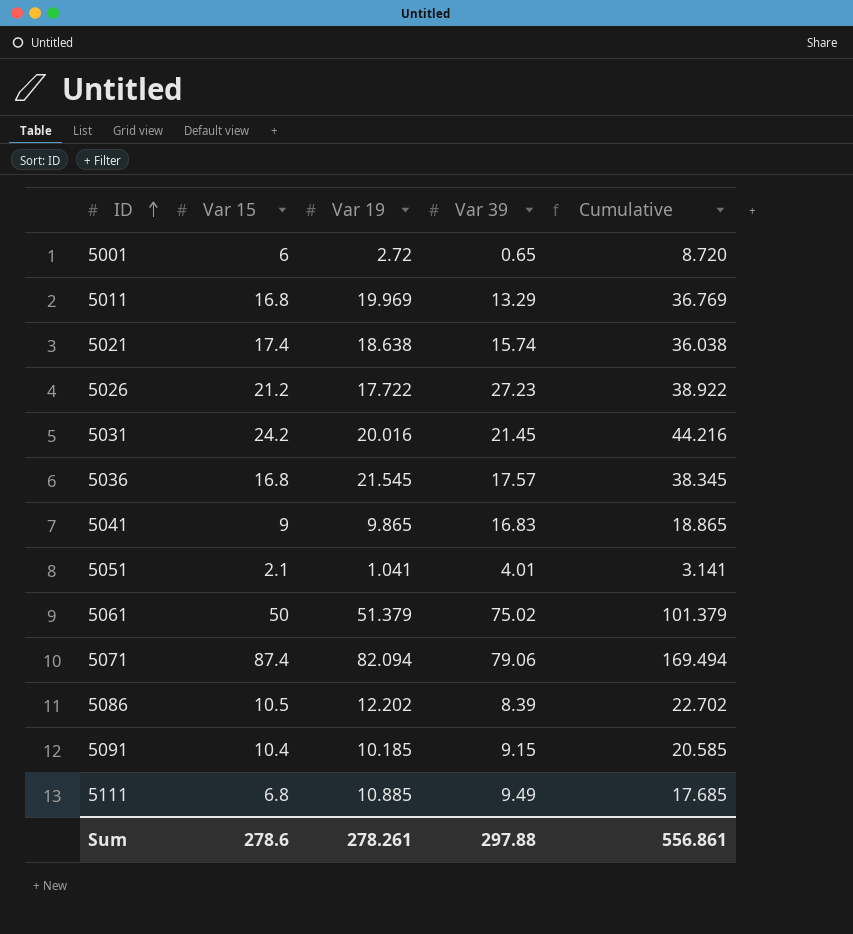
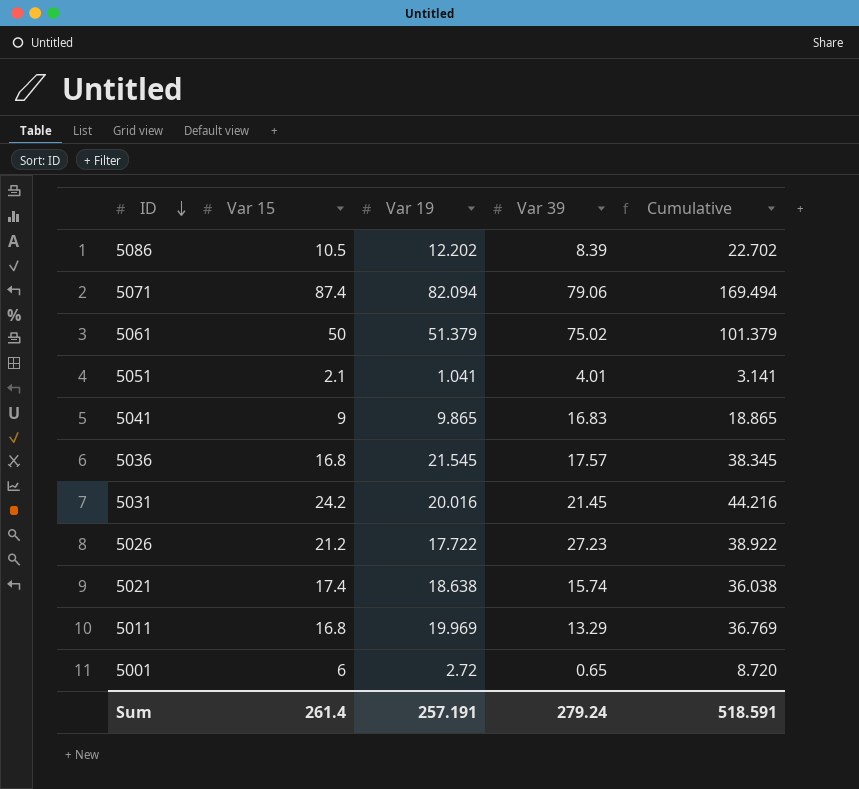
row order: ID ascending -> ID descending
row 5091: 10.4 | 10.185 | 9.15 | 20.585 -> none
row 5111: 6.8 | 10.885 | 9.49 | 17.685 -> none
Sum | Var 15: 278.6 -> 261.4
Sum | Var 19: 278.261 -> 257.191
Sum | Var 39: 297.88 -> 279.24
Sum | Cumulative: 556.861 -> 518.591

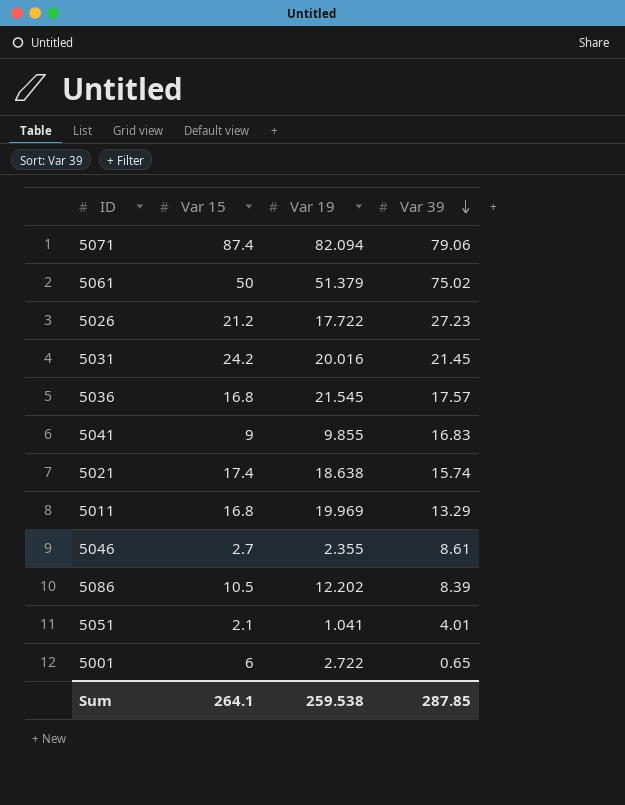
row order: ID descending -> Var 39 descending
column Cumulative | formula: [Var 15] + [Var 19] -> none
5041 | Var 19: 9.865 -> 9.855
row 5046: none -> 2.7 | 2.355 | 8.61
5001 | Var 19: 2.72 -> 2.722
Sum | Var 15: 261.4 -> 264.1
Sum | Var 19: 257.191 -> 259.538
Sum | Var 39: 279.24 -> 287.85

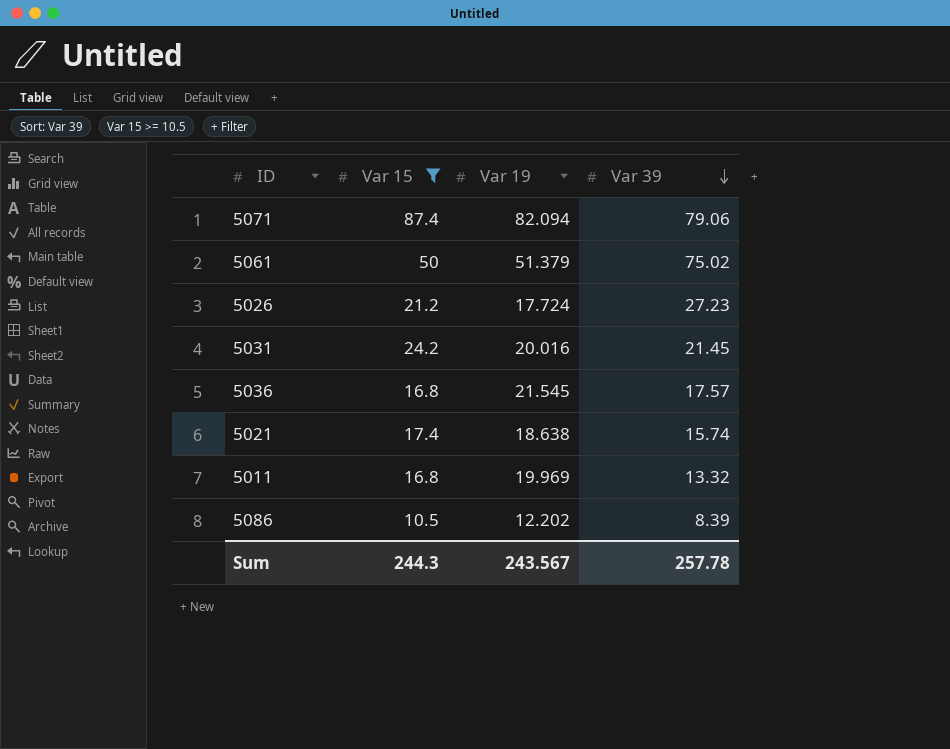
filter: none -> Var 15 >= 10.5
5026 | Var 19: 17.722 -> 17.724
5011 | Var 39: 13.29 -> 13.32
Sum | Var 15: 264.1 -> 244.3
Sum | Var 19: 259.538 -> 243.567
Sum | Var 39: 287.85 -> 257.78

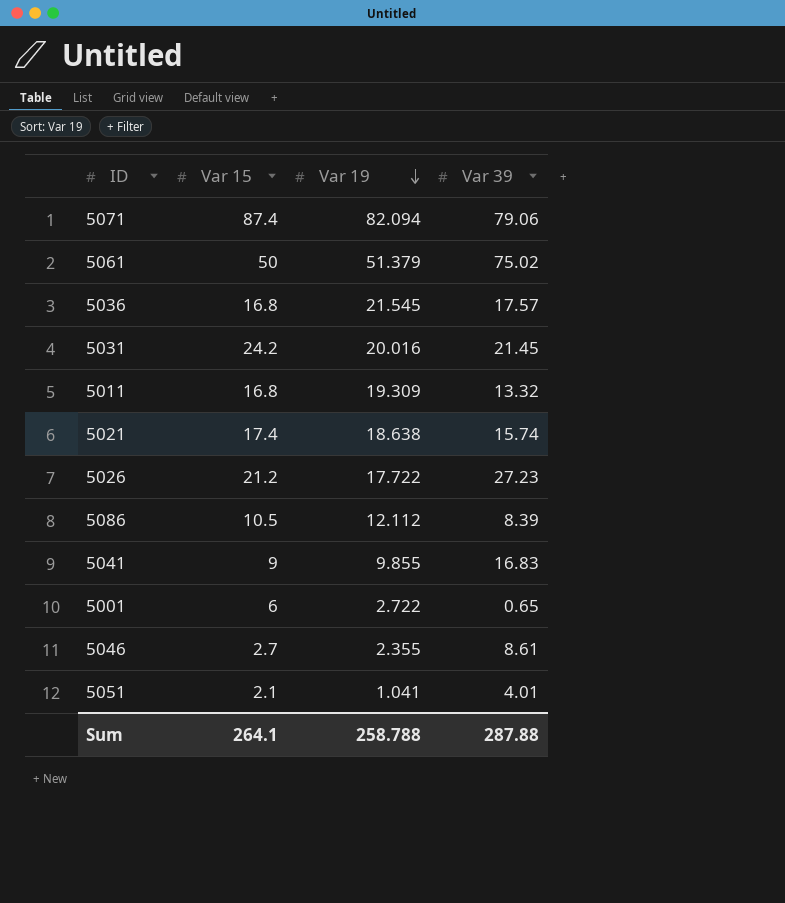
filter: Var 15 >= 10.5 -> none
row order: Var 39 descending -> Var 19 descending
5011 | Var 19: 19.969 -> 19.309
5026 | Var 19: 17.724 -> 17.722
5086 | Var 19: 12.202 -> 12.112
Sum | Var 15: 244.3 -> 264.1
Sum | Var 19: 243.567 -> 258.788
Sum | Var 39: 257.78 -> 287.88

